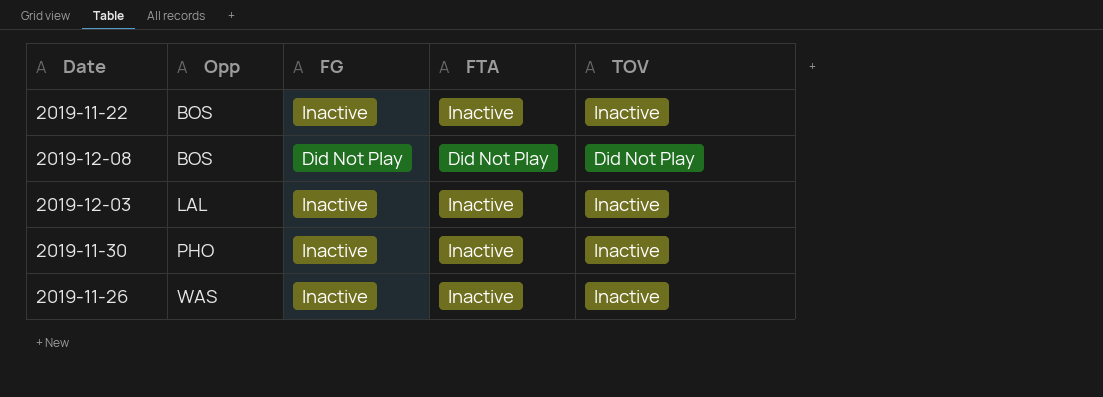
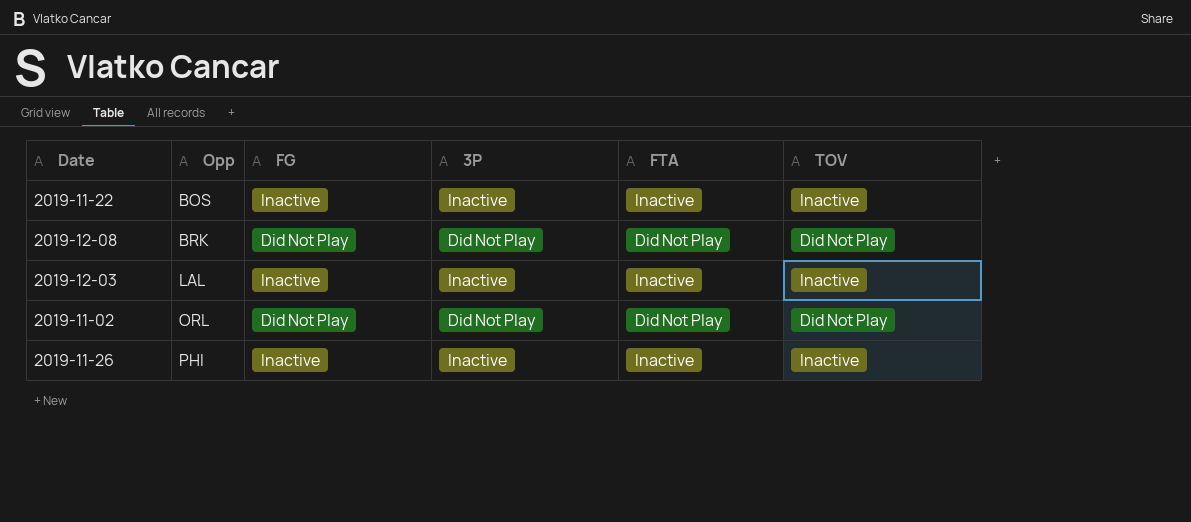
column 3P | position: none -> 4
row 2019-11-30: PHO | Inactive | Inactive | Inactive -> none
2019-12-08 | Opp: BOS -> BRK
row 2019-11-02: none -> ORL | Did Not Play | Did Not Play | Did Not Play | Did Not Play
2019-11-26 | Opp: WAS -> PHI

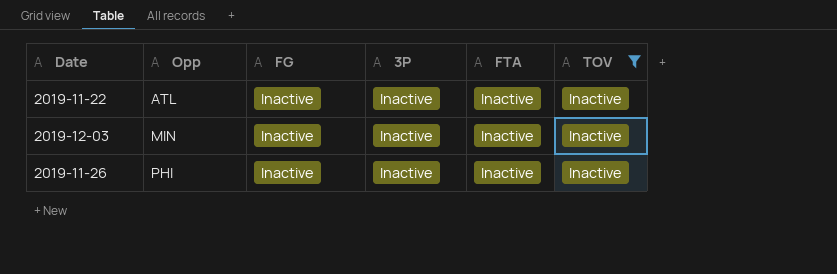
filter: none -> TOV = Inactive
2019-11-22 | Opp: BOS -> ATL
2019-12-03 | Opp: LAL -> MIN

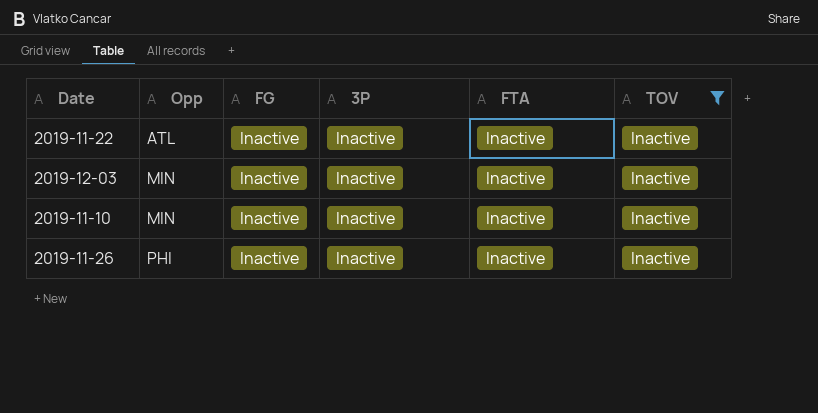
row 2019-11-10: none -> MIN | Inactive | Inactive | Inactive | Inactive

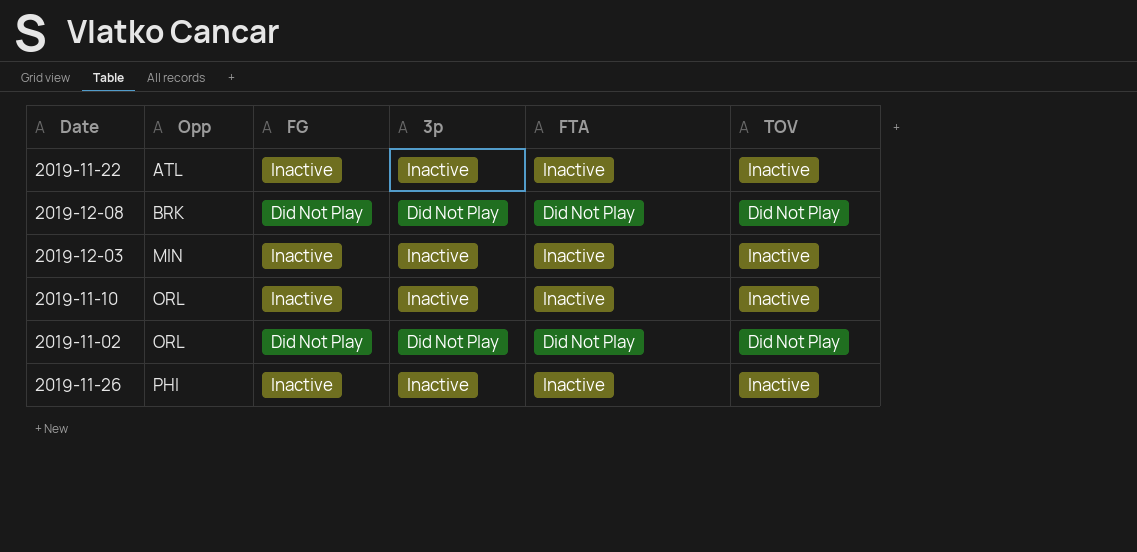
filter: TOV = Inactive -> none
column name: 3P -> 3p
2019-11-10 | Opp: MIN -> ORL

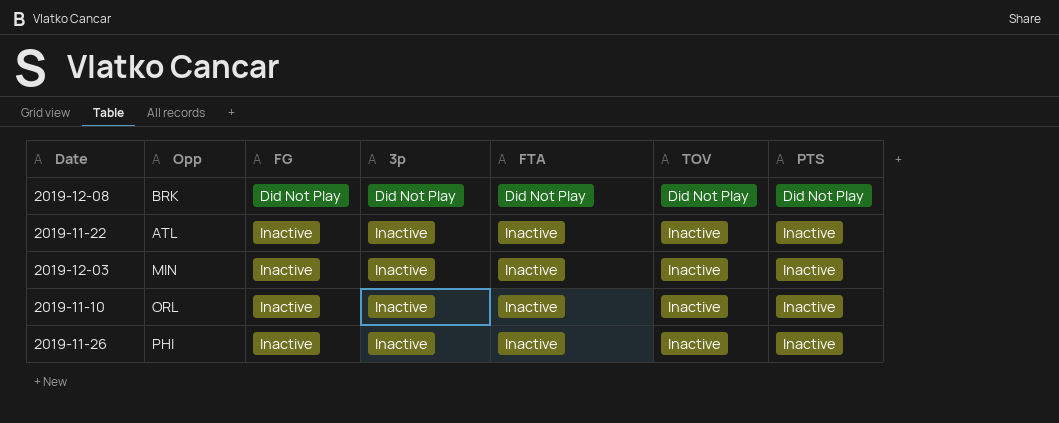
row order: Opp ascending -> FG ascending
column PTS | position: none -> 7
row 2019-11-02: ORL | Did Not Play | Did Not Play | Did Not Play | Did Not Play -> none

